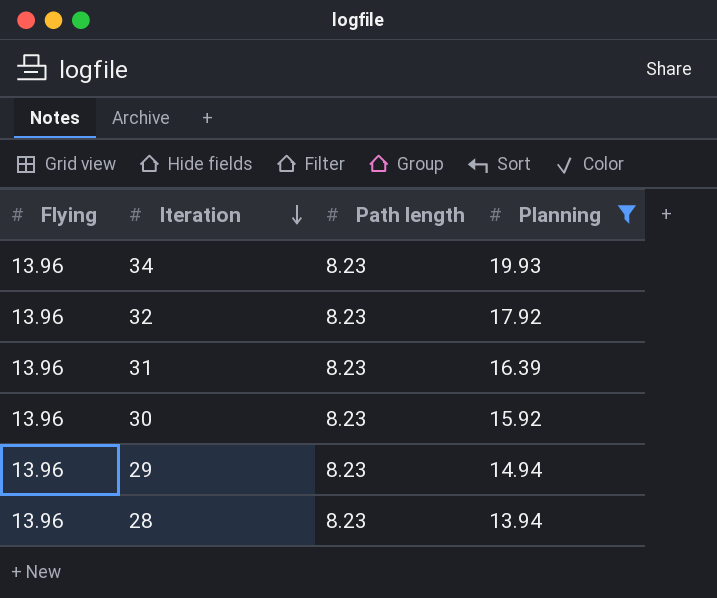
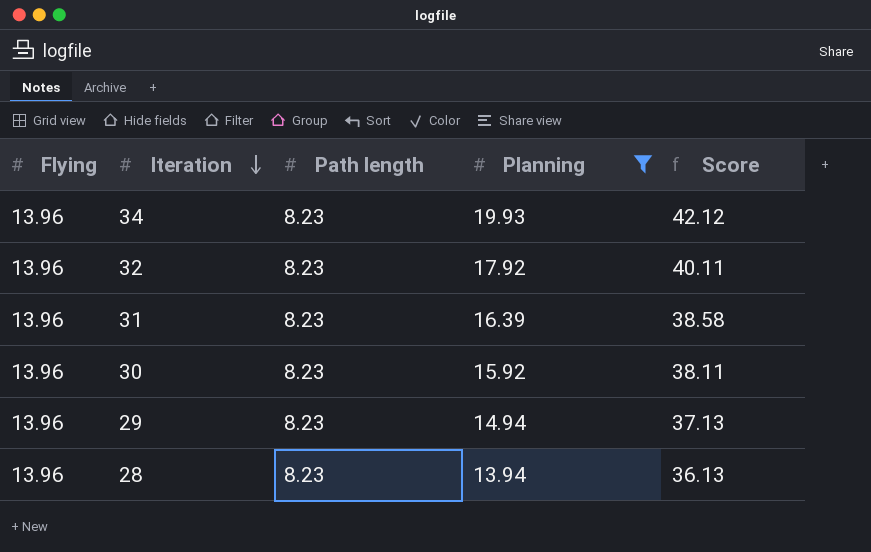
column Score | formula: none -> [Flying] + [Path length] + [Planning]

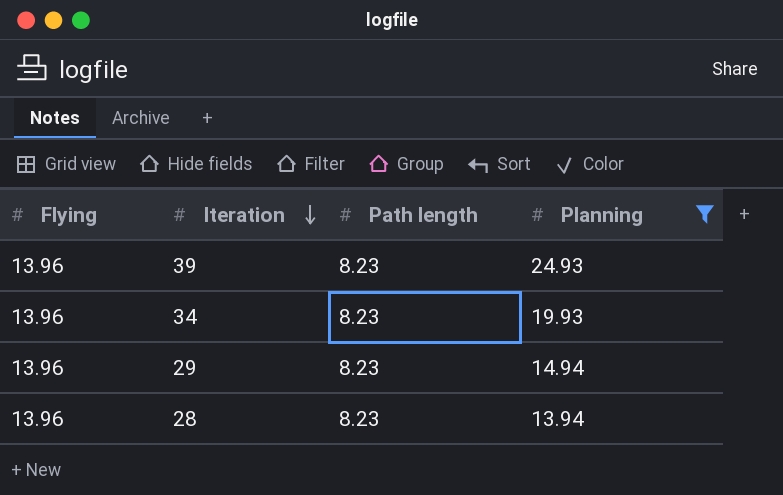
column Score | formula: [Flying] + [Path length] + [Planning] -> none
row 32: 13.96 | 8.23 | 17.92 | 40.11 -> none
row 31: 13.96 | 8.23 | 16.39 | 38.58 -> none
row 30: 13.96 | 8.23 | 15.92 | 38.11 -> none
row 39: none -> 13.96 | 8.23 | 24.93

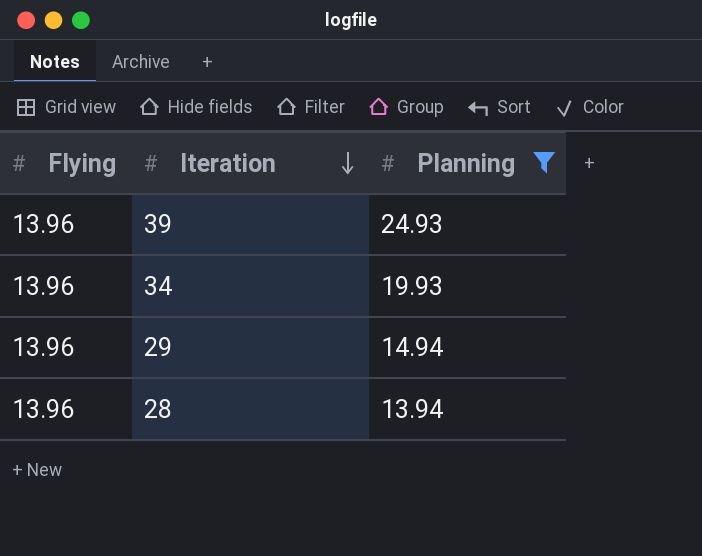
column Path length | position: 3 -> none

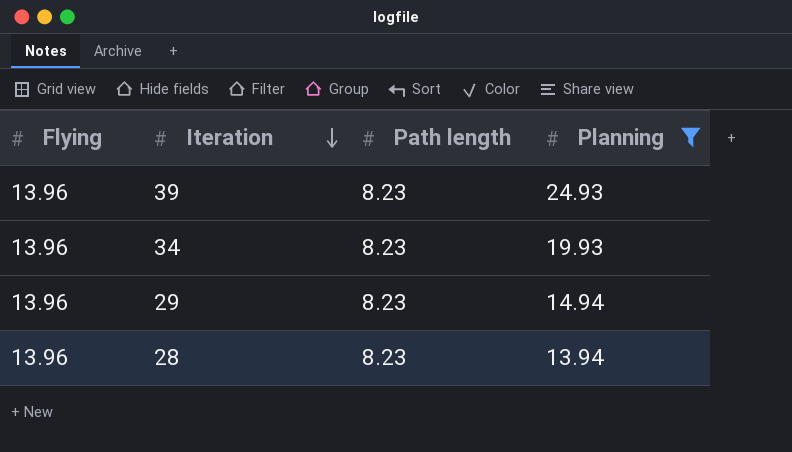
column Path length | position: none -> 3

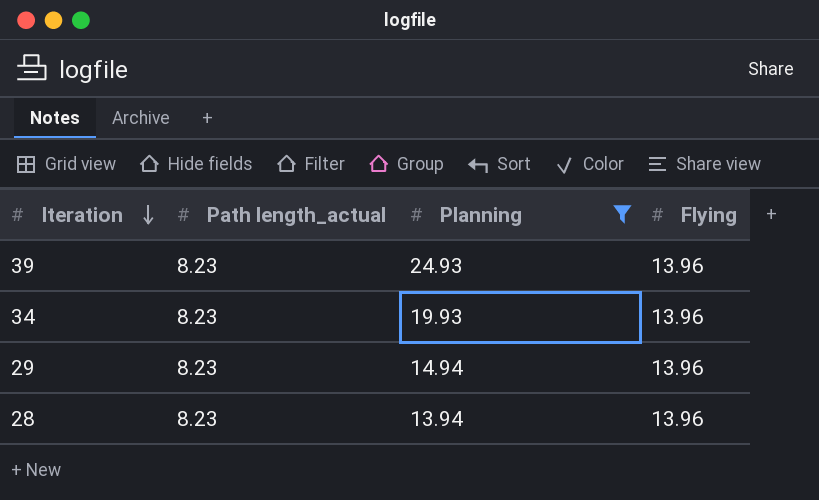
column name: Path length -> Path length_actual
column Flying | position: 1 -> 4

